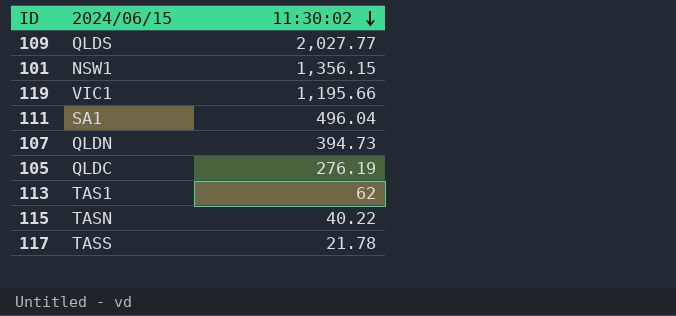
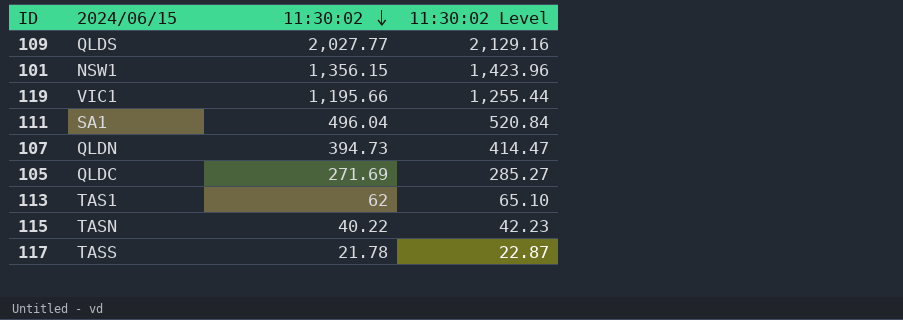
column 11:30:02 Level | formula: none -> [11:30:02] * 1.05
105 | 11:30:02: 276.19 -> 271.69

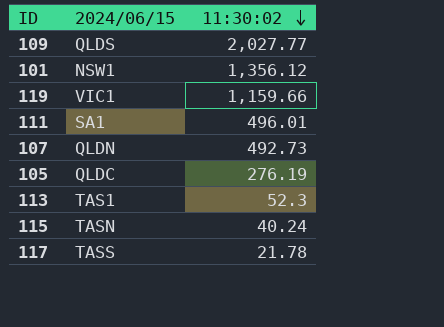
column 11:30:02 Level | formula: [11:30:02] * 1.05 -> none
101 | 11:30:02: 1,356.15 -> 1,356.12
119 | 11:30:02: 1,195.66 -> 1,159.66
111 | 11:30:02: 496.04 -> 496.01
107 | 11:30:02: 394.73 -> 492.73
105 | 11:30:02: 271.69 -> 276.19
113 | 11:30:02: 62 -> 52.3
115 | 11:30:02: 40.22 -> 40.24

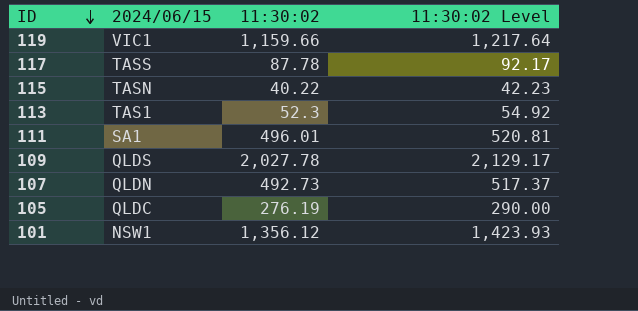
row order: 11:30:02 descending -> ID descending
column 11:30:02 Level | formula: none -> [11:30:02] * 1.05
117 | 11:30:02: 21.78 -> 87.78
115 | 11:30:02: 40.24 -> 40.22
109 | 11:30:02: 2,027.77 -> 2,027.78

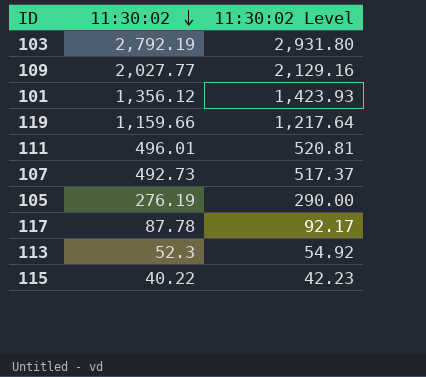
row order: ID descending -> 11:30:02 descending
column 2024/06/15 | position: 2 -> none
row 103: none -> 2,792.19 | 2,931.80
109 | 11:30:02: 2,027.78 -> 2,027.77
109 | 11:30:02 Level: 2,129.17 -> 2,129.16

